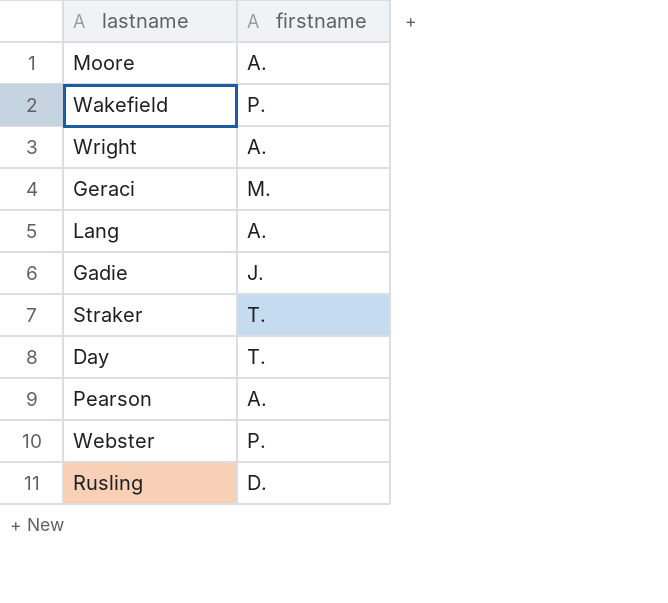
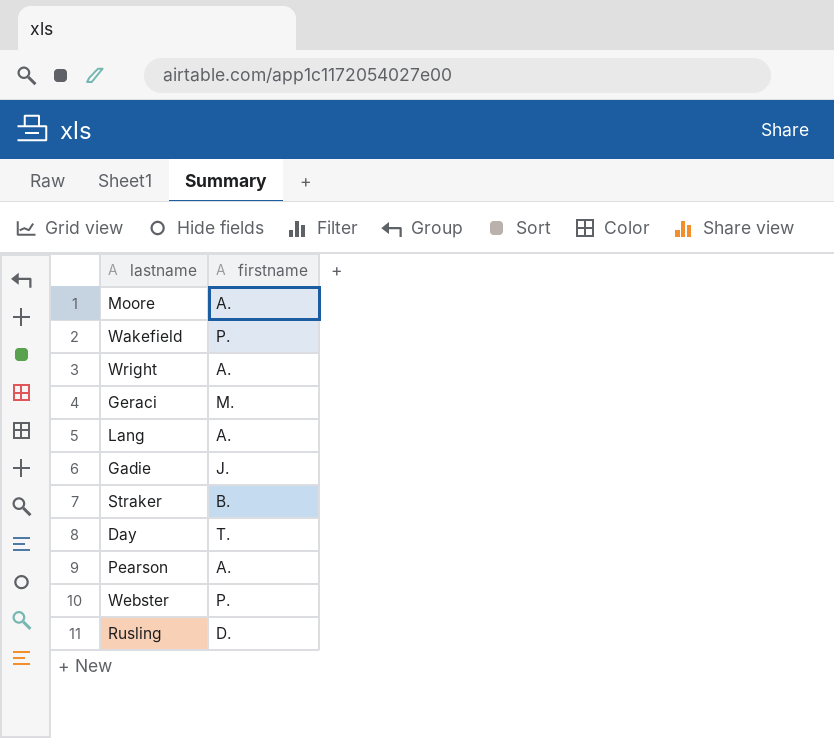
Straker | firstname: T. -> B.

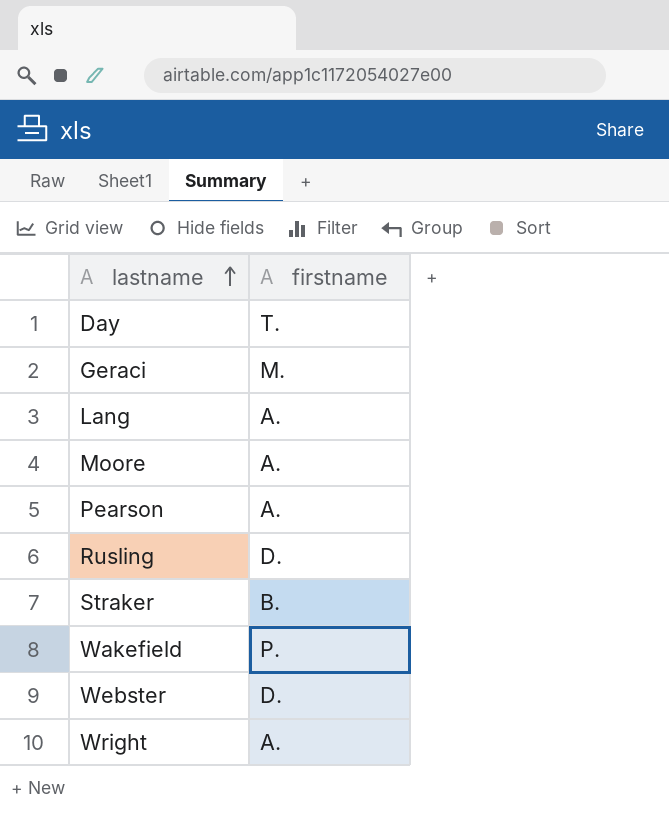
row order: none -> lastname ascending
row Gadie: J. -> none
Webster | firstname: P. -> D.

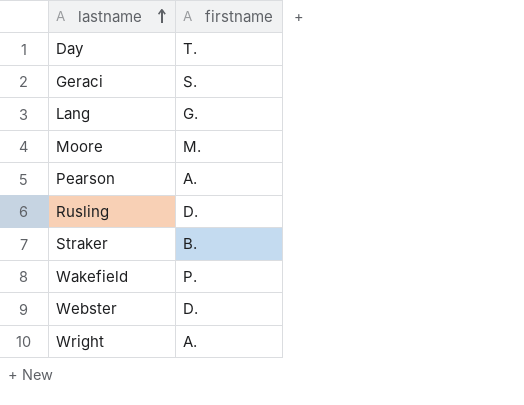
Geraci | firstname: M. -> S.
Lang | firstname: A. -> G.
Moore | firstname: A. -> M.

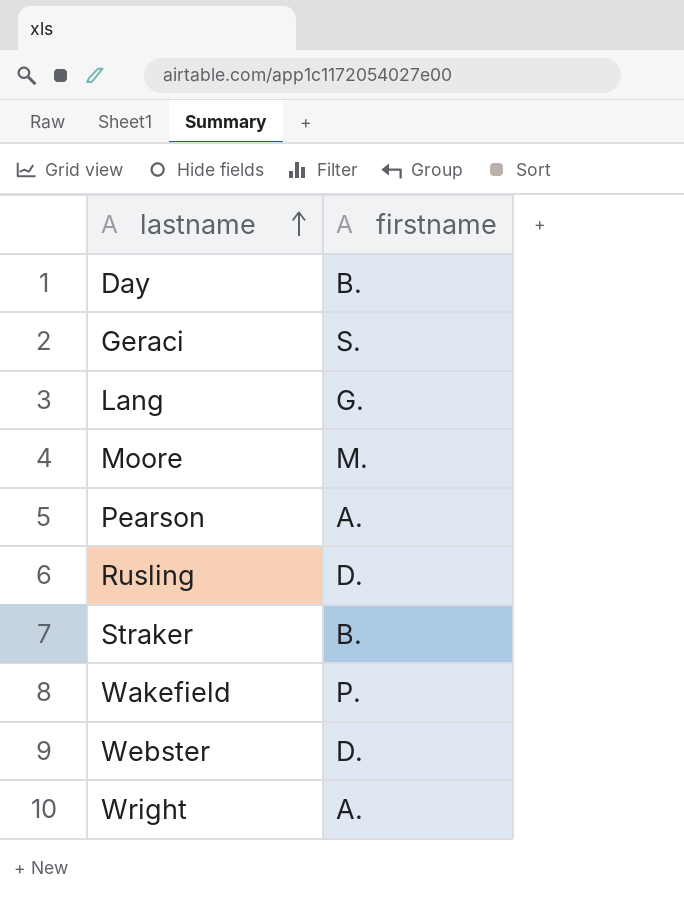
Day | firstname: T. -> B.

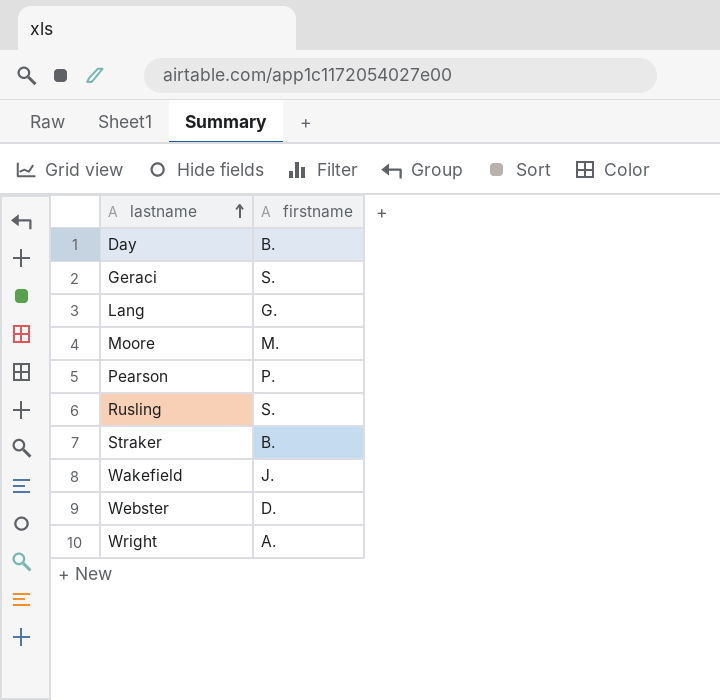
Pearson | firstname: A. -> P.
Rusling | firstname: D. -> S.
Wakefield | firstname: P. -> J.

